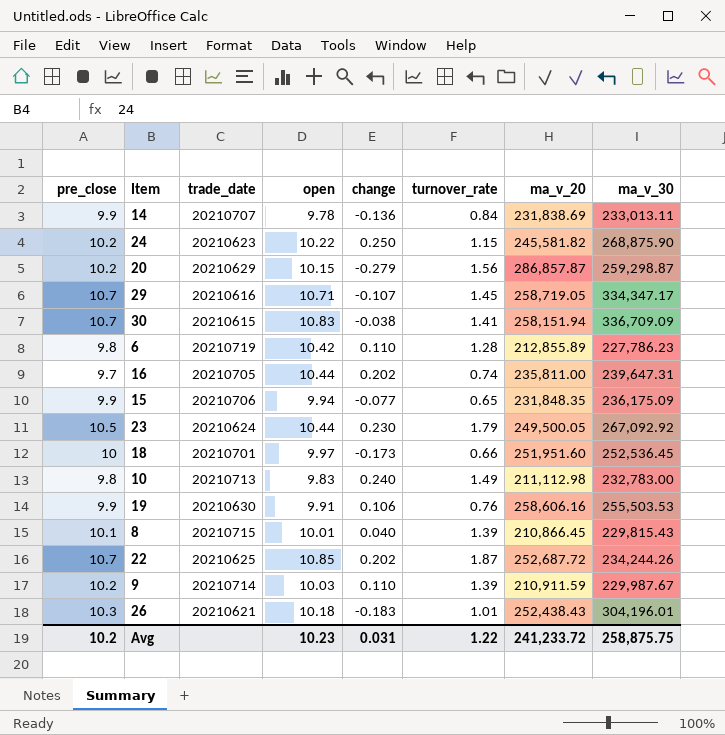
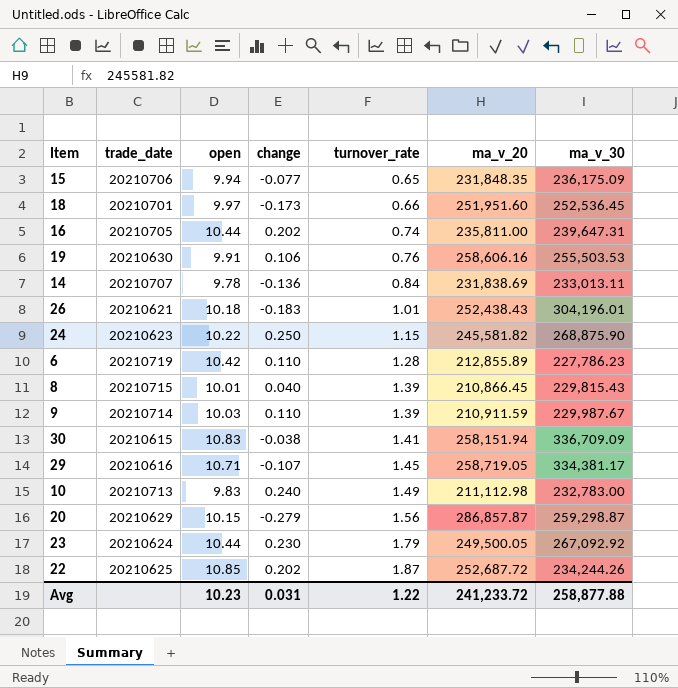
row order: none -> turnover_rate ascending
column pre_close | position: 1 -> none
29 | ma_v_30: 334,347.17 -> 334,381.17
Avg | ma_v_30: 258,875.75 -> 258,877.88

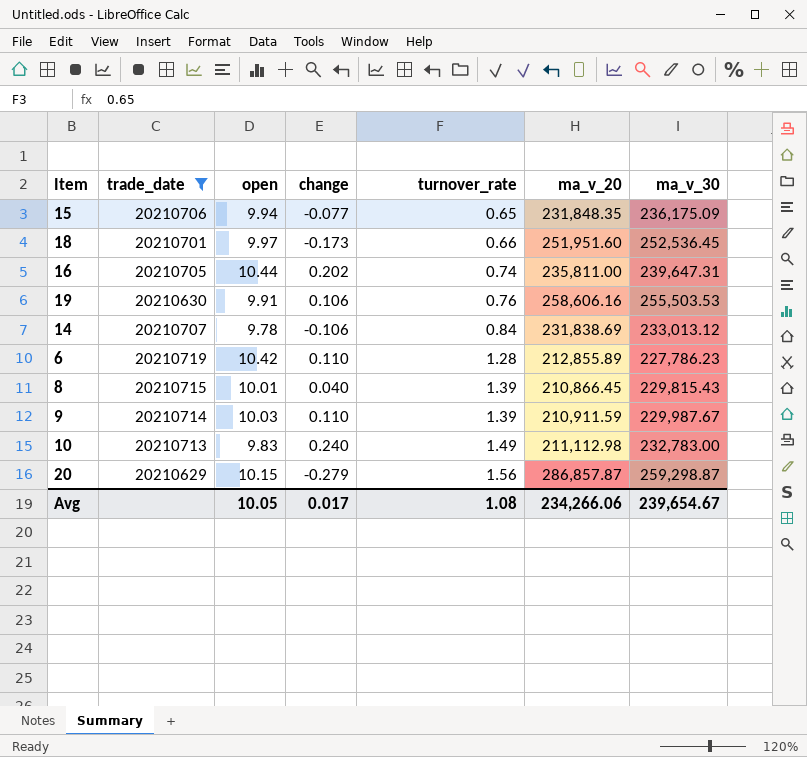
filter: none -> trade_date >= 20210629
14 | change: -0.136 -> -0.106
14 | ma_v_30: 233,013.11 -> 233,013.12
Avg | open: 10.23 -> 10.05
Avg | change: 0.031 -> 0.017
Avg | turnover_rate: 1.22 -> 1.08
Avg | ma_v_20: 241,233.72 -> 234,266.06
Avg | ma_v_30: 258,877.88 -> 239,654.67

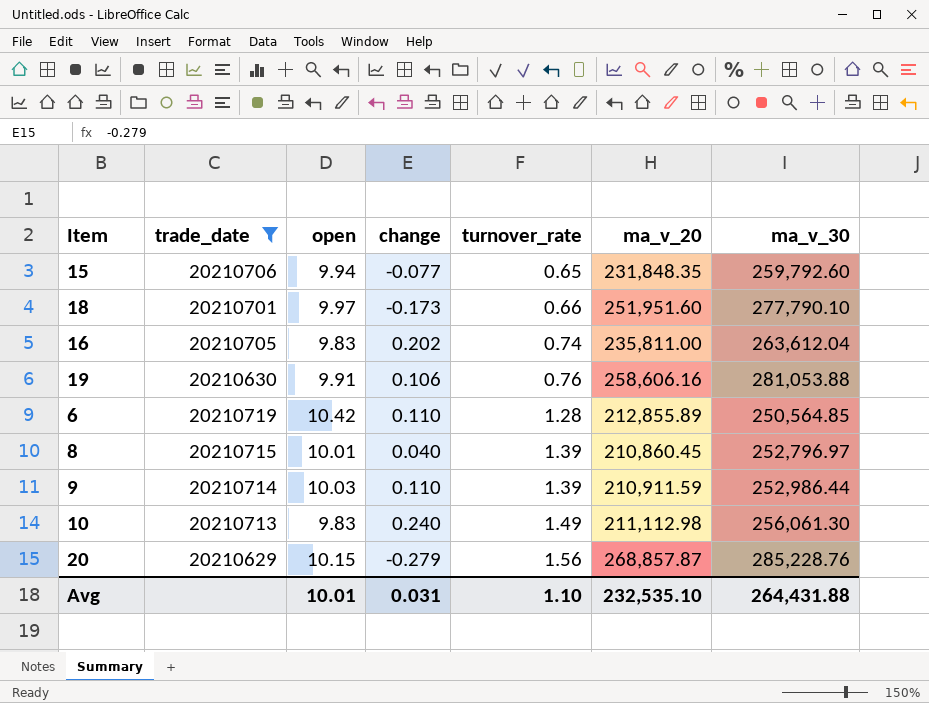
row 14: 20210707 | 9.78 | -0.106 | 0.84 | 231,838.69 | 233,013.12 -> none
15 | ma_v_30: 236,175.09 -> 259,792.60
18 | ma_v_30: 252,536.45 -> 277,790.10
16 | open: 10.44 -> 9.83
16 | ma_v_30: 239,647.31 -> 263,612.04
19 | ma_v_30: 255,503.53 -> 281,053.88
6 | ma_v_30: 227,786.23 -> 250,564.85
8 | ma_v_20: 210,866.45 -> 210,860.45
8 | ma_v_30: 229,815.43 -> 252,796.97
9 | ma_v_30: 229,987.67 -> 252,986.44
10 | ma_v_30: 232,783.00 -> 256,061.30
20 | ma_v_20: 286,857.87 -> 268,857.87
20 | ma_v_30: 259,298.87 -> 285,228.76
Avg | open: 10.05 -> 10.01
Avg | change: 0.017 -> 0.031
Avg | turnover_rate: 1.08 -> 1.10
Avg | ma_v_20: 234,266.06 -> 232,535.10
Avg | ma_v_30: 239,654.67 -> 264,431.88

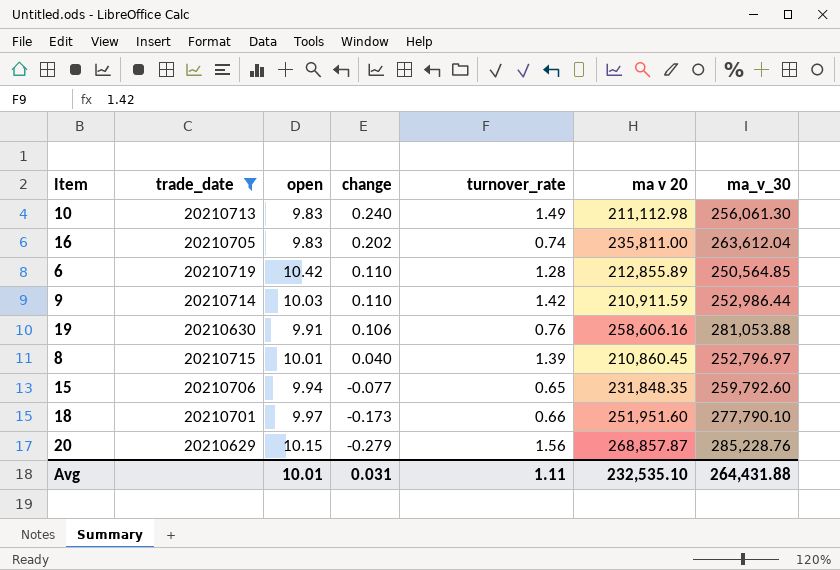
row order: turnover_rate ascending -> change descending
column name: ma_v_20 -> ma v 20
9 | turnover_rate: 1.39 -> 1.42
Avg | turnover_rate: 1.10 -> 1.11

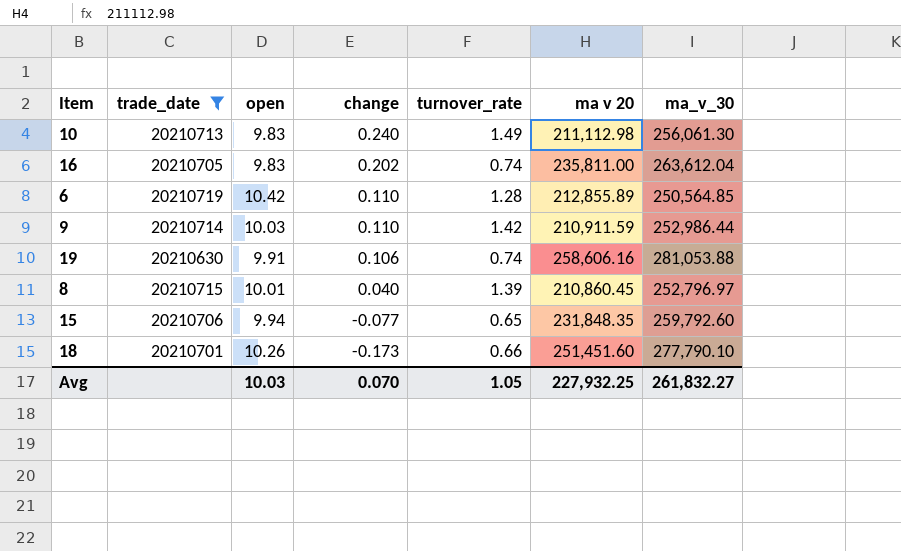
row 20: 20210629 | 10.15 | -0.279 | 1.56 | 268,857.87 | 285,228.76 -> none
19 | turnover_rate: 0.76 -> 0.74
18 | open: 9.97 -> 10.26
18 | ma v 20: 251,951.60 -> 251,451.60
Avg | open: 10.01 -> 10.03
Avg | change: 0.031 -> 0.070
Avg | turnover_rate: 1.11 -> 1.05
Avg | ma v 20: 232,535.10 -> 227,932.25
Avg | ma_v_30: 264,431.88 -> 261,832.27

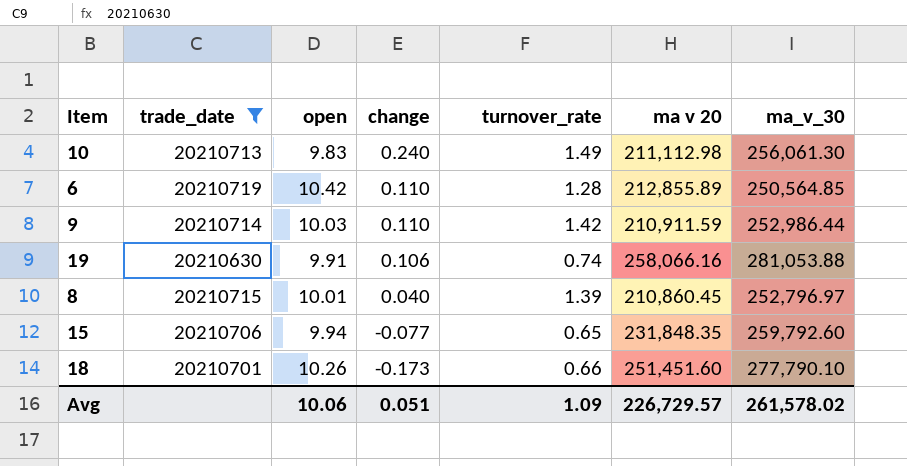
row 16: 20210705 | 9.83 | 0.202 | 0.74 | 235,811.00 | 263,612.04 -> none
19 | ma v 20: 258,606.16 -> 258,066.16
Avg | open: 10.03 -> 10.06
Avg | change: 0.070 -> 0.051
Avg | turnover_rate: 1.05 -> 1.09
Avg | ma v 20: 227,932.25 -> 226,729.57
Avg | ma_v_30: 261,832.27 -> 261,578.02

